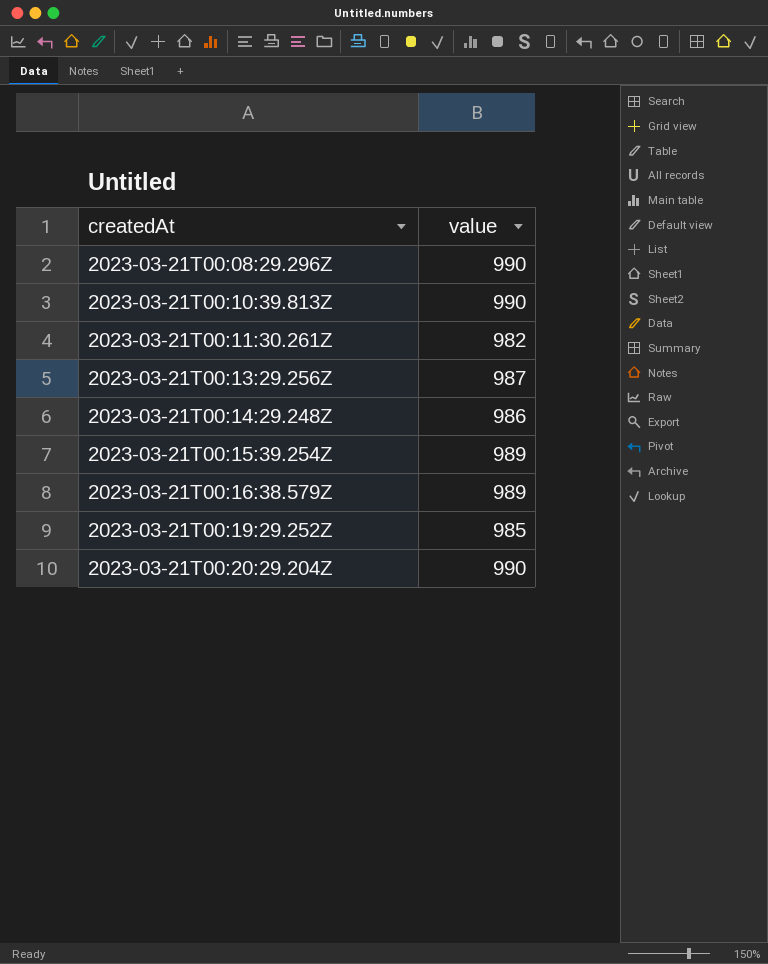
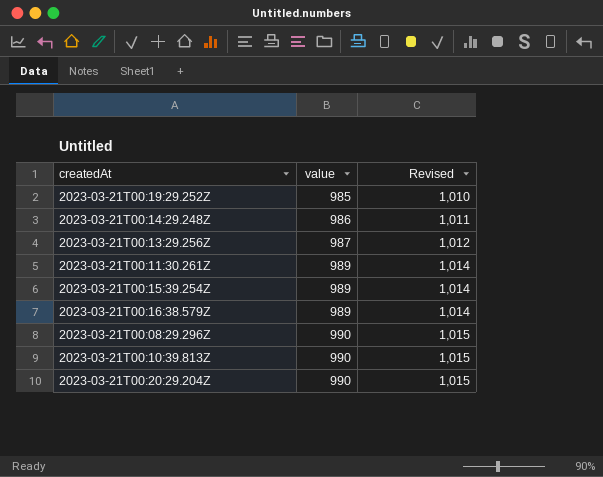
row order: createdAt ascending -> value ascending
column Revised | formula: none -> [value] + 25
2023-03-21T00:11:30.261Z | value: 982 -> 989

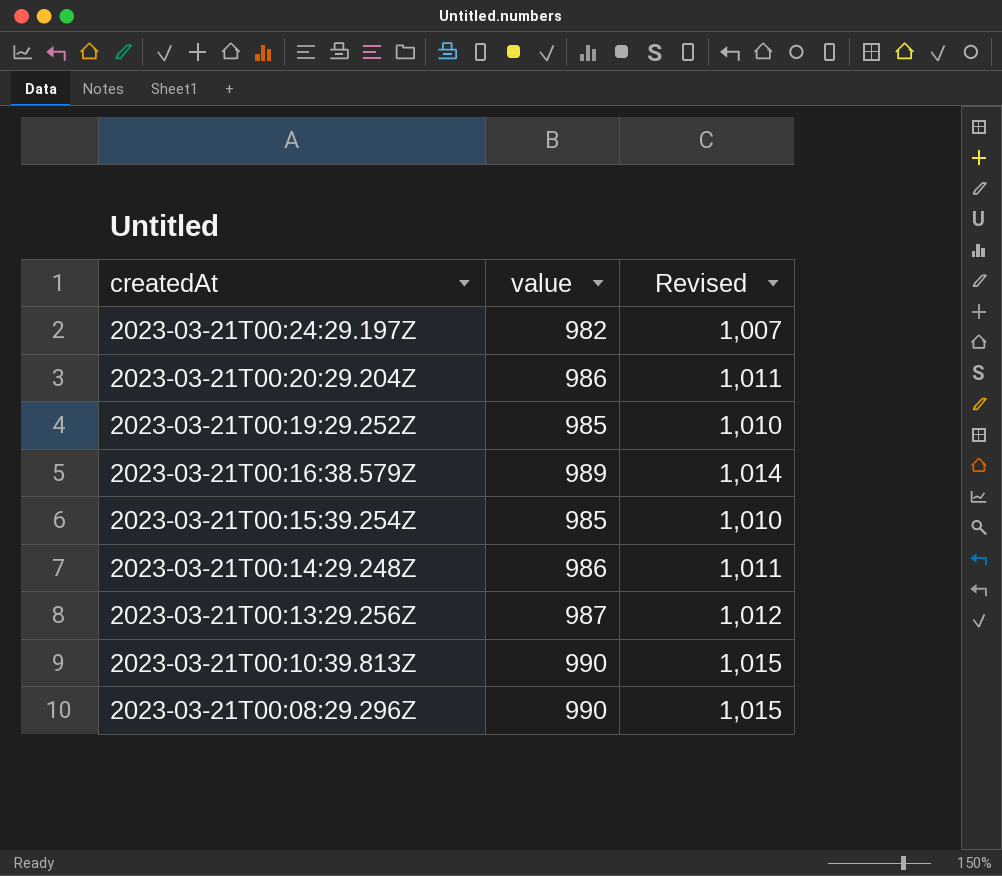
row order: value ascending -> createdAt descending
row 2023-03-21T00:11:30.261Z: 989 | 1,014 -> none
row 2023-03-21T00:24:29.197Z: none -> 982 | 1,007
2023-03-21T00:20:29.204Z | value: 990 -> 986
2023-03-21T00:20:29.204Z | Revised: 1,015 -> 1,011
2023-03-21T00:15:39.254Z | value: 989 -> 985
2023-03-21T00:15:39.254Z | Revised: 1,014 -> 1,010

